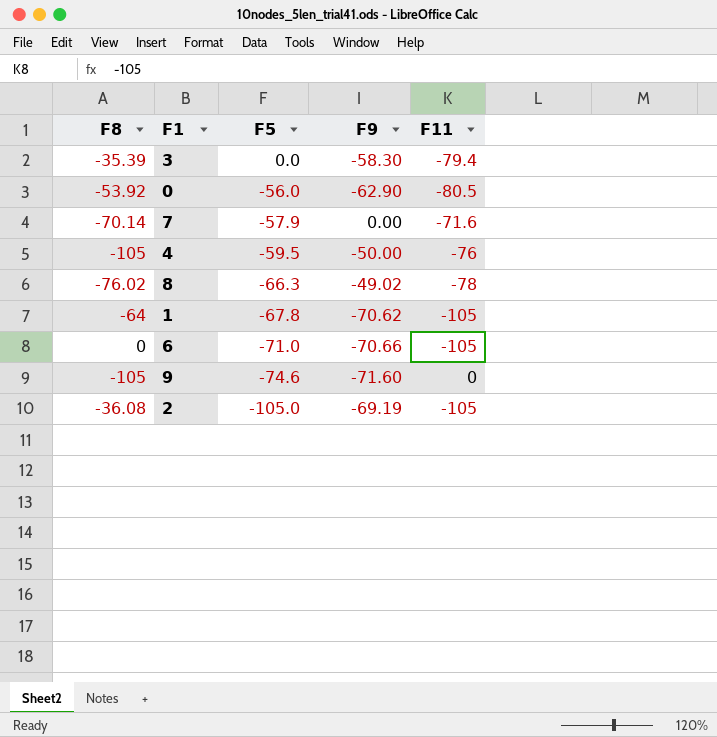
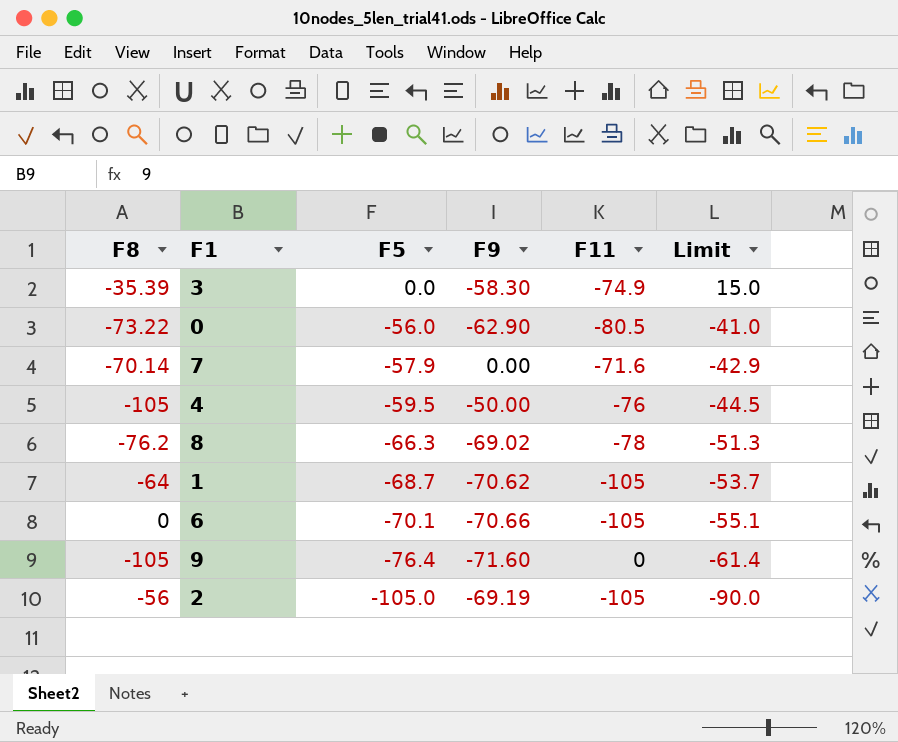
column Limit | formula: none -> [F5] + 15
3 | F11: -79.4 -> -74.9
0 | F8: -53.92 -> -73.22
8 | F8: -76.02 -> -76.2
8 | F9: -49.02 -> -69.02
1 | F5: -67.8 -> -68.7
6 | F5: -71.0 -> -70.1
9 | F5: -74.6 -> -76.4
2 | F8: -36.08 -> -56

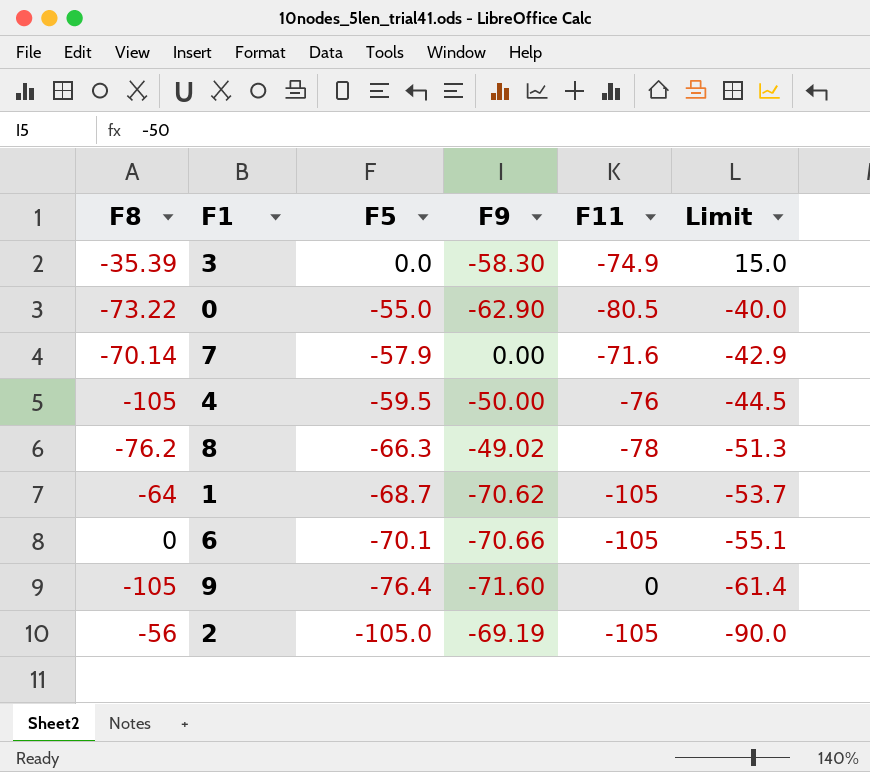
0 | F5: -56.0 -> -55.0
0 | Limit: -41.0 -> -40.0
8 | F9: -69.02 -> -49.02

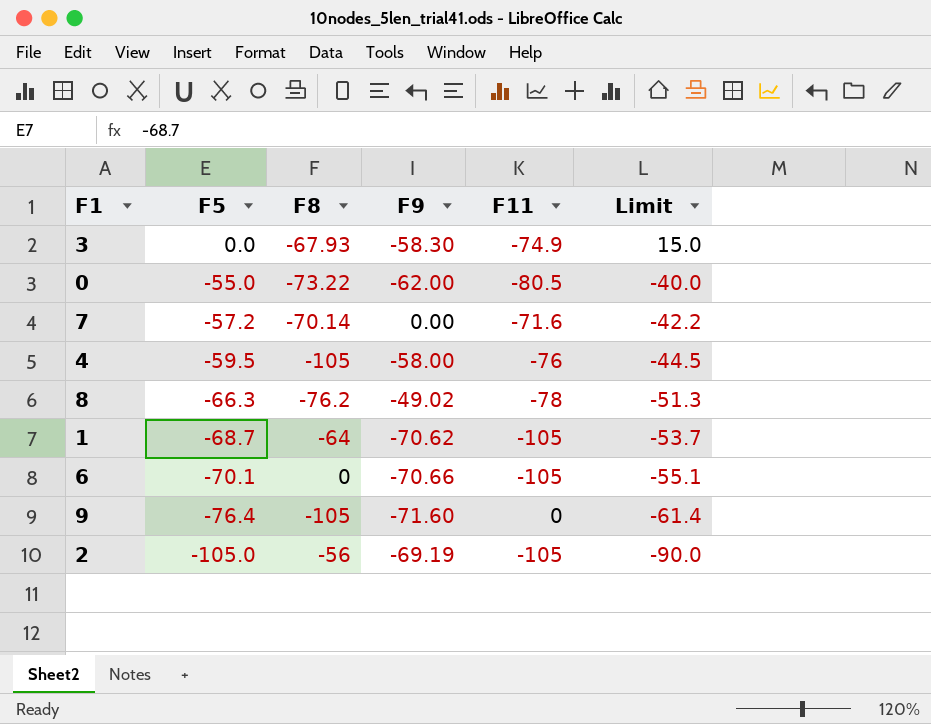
column F8 | position: 1 -> 3
3 | F8: -35.39 -> -67.93
0 | F9: -62.90 -> -62.00
7 | F5: -57.9 -> -57.2
7 | Limit: -42.9 -> -42.2
4 | F9: -50.00 -> -58.00

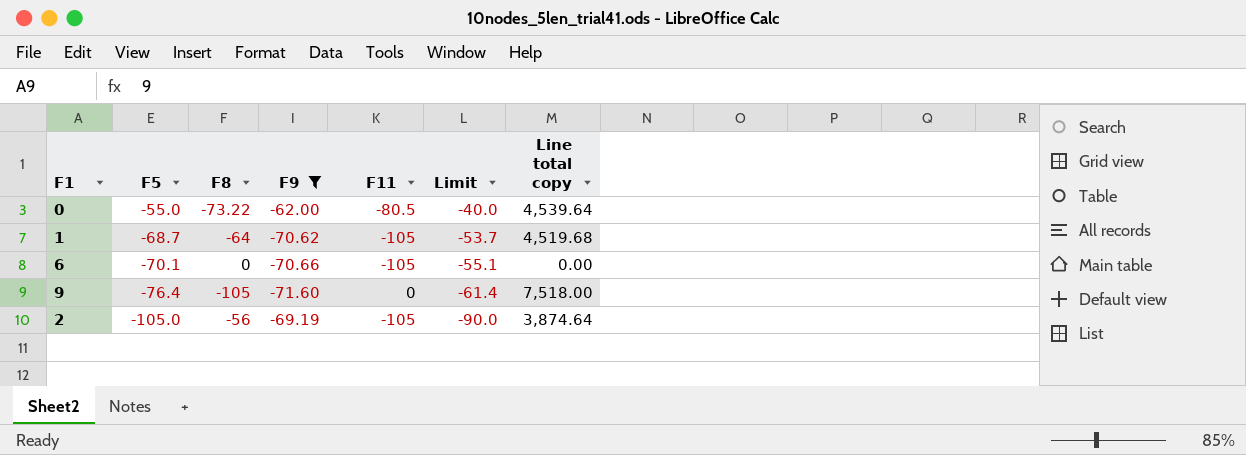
filter: none -> F9 <= -62.00
column Line total copy | formula: none -> [F8] * [F9]

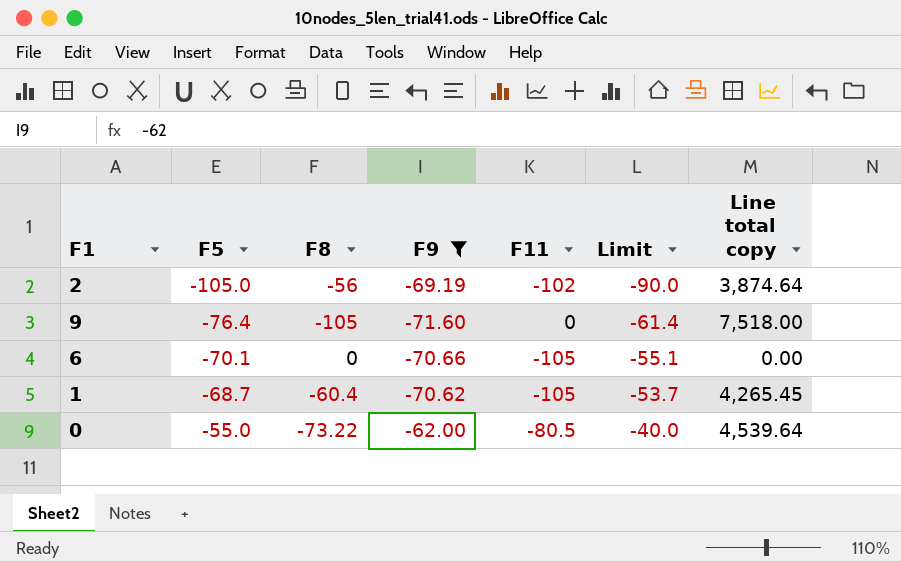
row order: F5 descending -> F5 ascending
2 | F11: -105 -> -102
1 | F8: -64 -> -60.4
1 | Line total copy: 4,519.68 -> 4,265.45

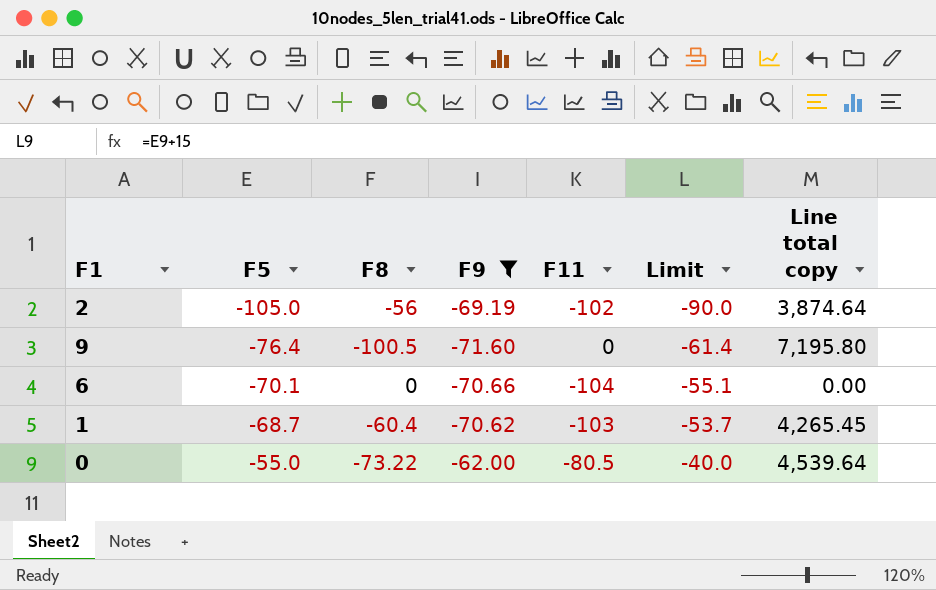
9 | F8: -105 -> -100.5
9 | Line total copy: 7,518.00 -> 7,195.80
6 | F11: -105 -> -104
1 | F11: -105 -> -103

